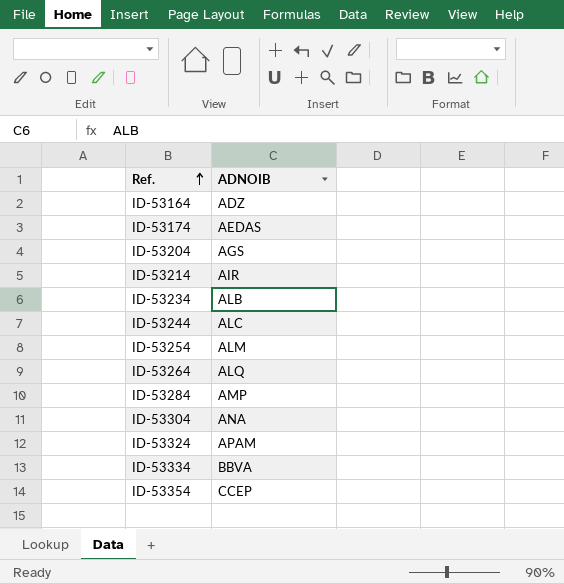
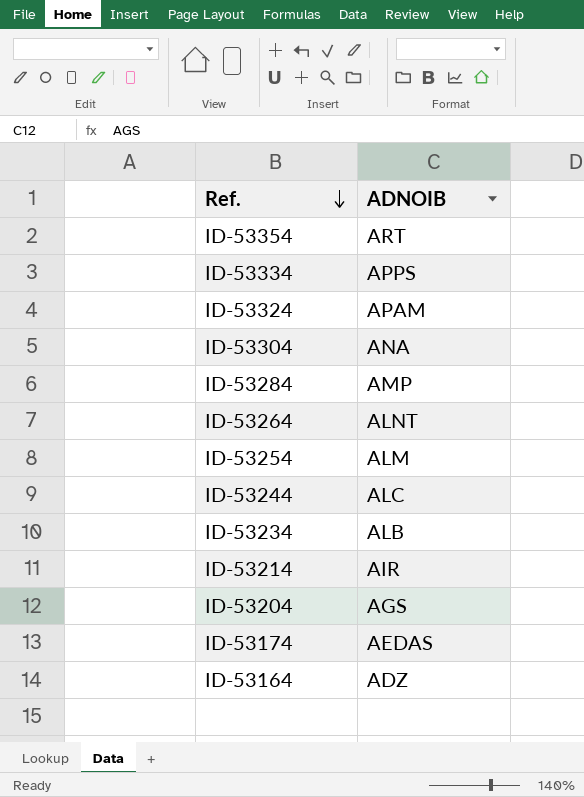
row order: Ref. ascending -> Ref. descending
ID-53354 | ADNOIB: CCEP -> ART
ID-53334 | ADNOIB: BBVA -> APPS
ID-53264 | ADNOIB: ALQ -> ALNT

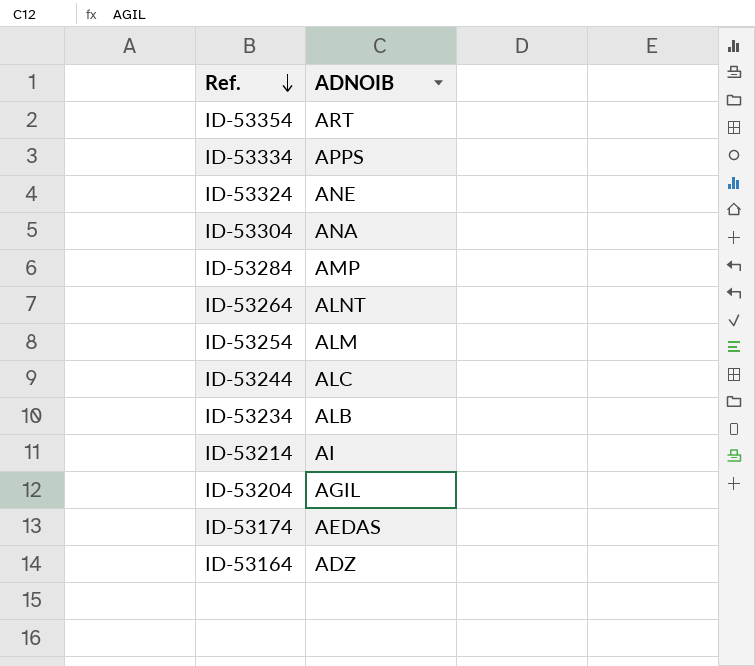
ID-53324 | ADNOIB: APAM -> ANE
ID-53214 | ADNOIB: AIR -> AI
ID-53204 | ADNOIB: AGS -> AGIL

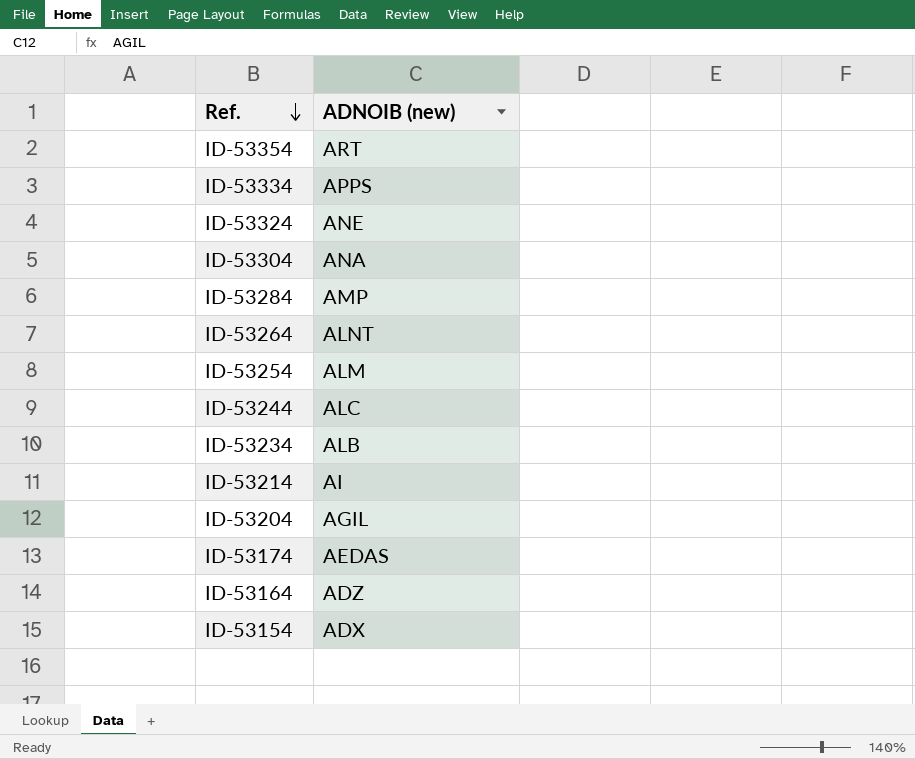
column name: ADNOIB -> ADNOIB (new)
row ID-53154: none -> ADX

